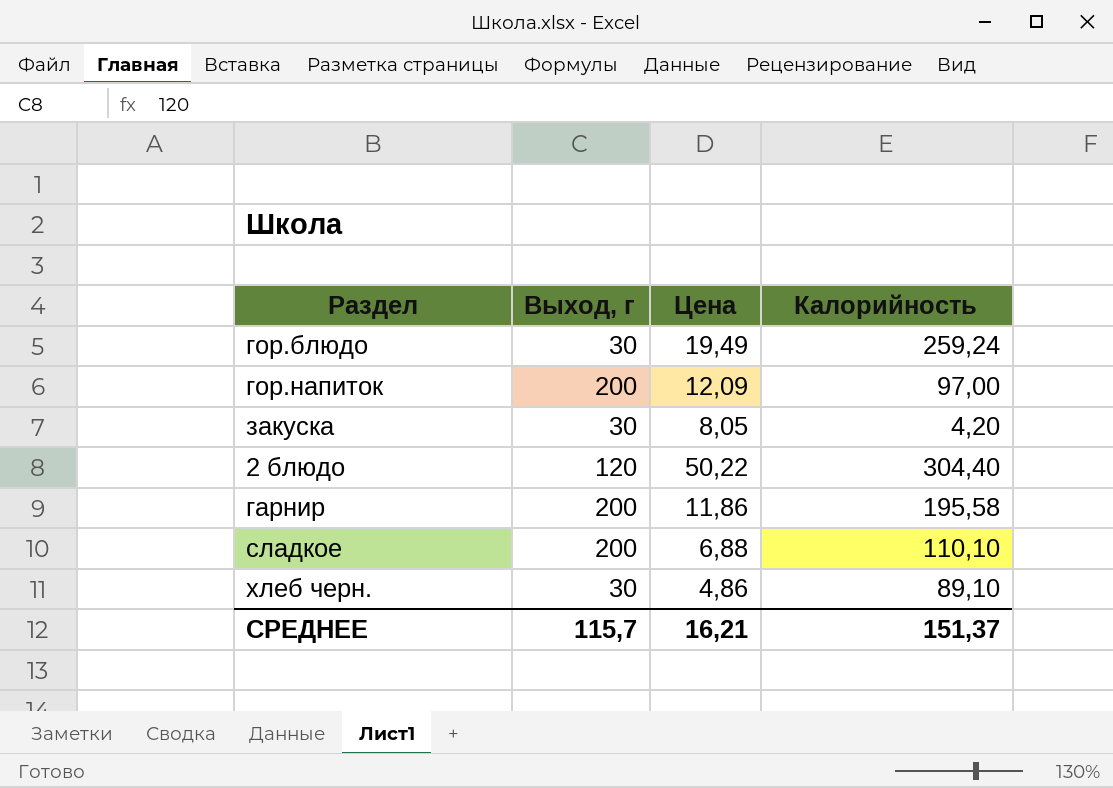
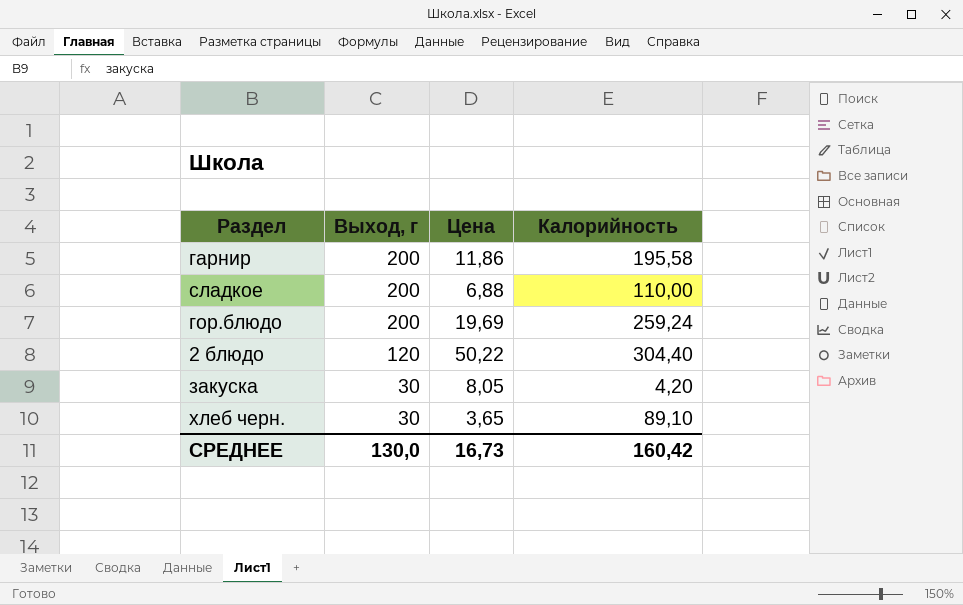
row order: none -> Выход, г descending
row гор.напиток: 200 | 12,09 | 97,00 -> none
сладкое | Калорийность: 110,10 -> 110,00
гор.блюдо | Выход, г: 30 -> 200
гор.блюдо | Цена: 19,49 -> 19,69
хлеб черн. | Цена: 4,86 -> 3,65
СРЕДНЕЕ | Выход, г: 115,7 -> 130,0
СРЕДНЕЕ | Цена: 16,21 -> 16,73
СРЕДНЕЕ | Калорийность: 151,37 -> 160,42

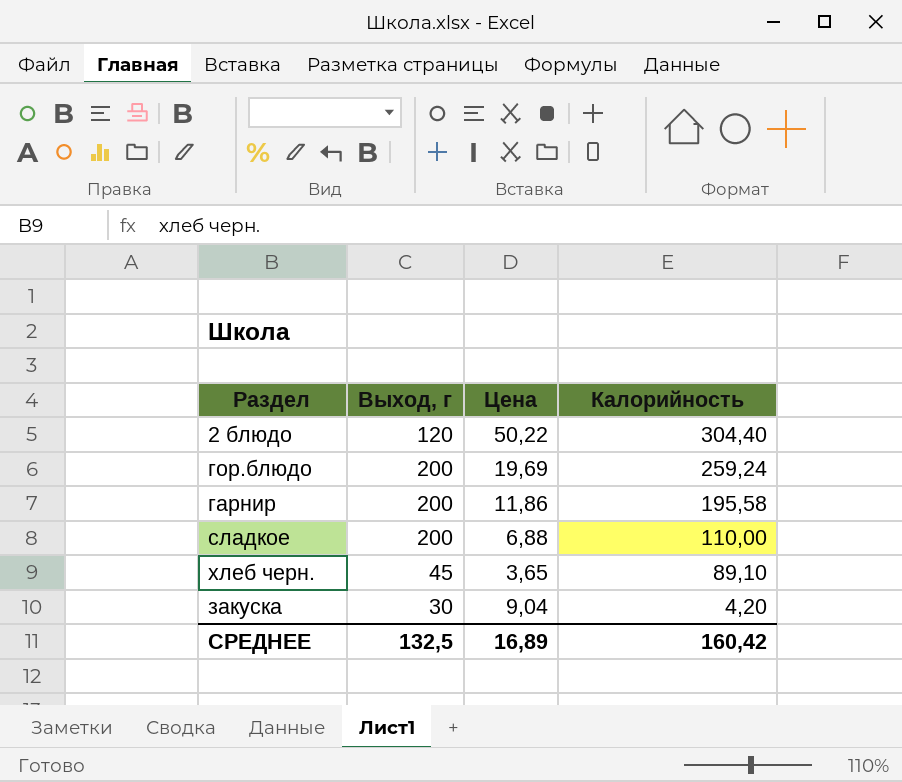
row order: Выход, г descending -> Калорийность descending
хлеб черн. | Выход, г: 30 -> 45
закуска | Цена: 8,05 -> 9,04
СРЕДНЕЕ | Выход, г: 130,0 -> 132,5
СРЕДНЕЕ | Цена: 16,73 -> 16,89

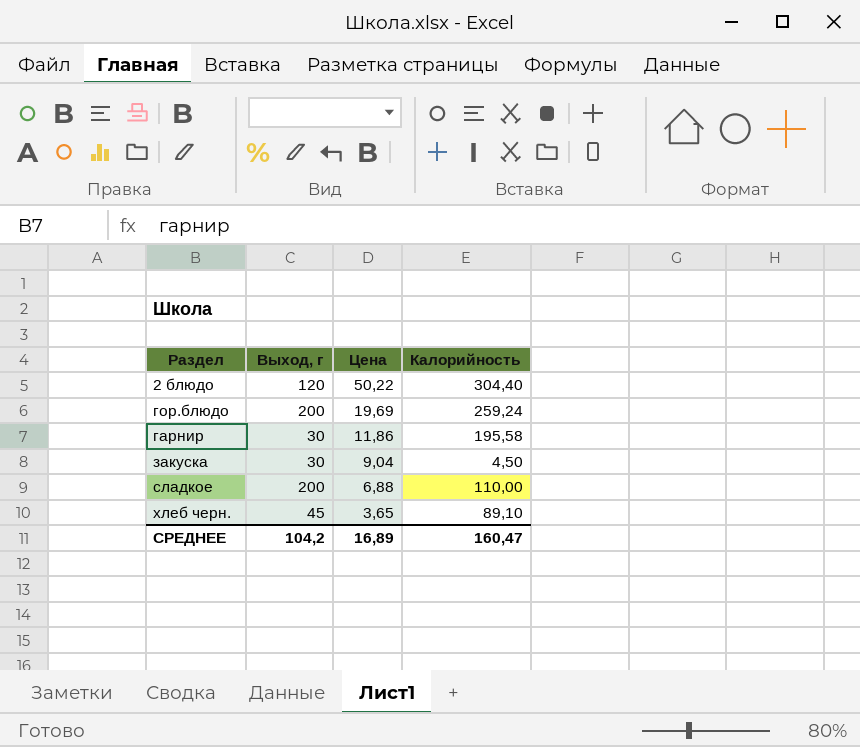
row order: Калорийность descending -> Цена descending
гарнир | Выход, г: 200 -> 30
закуска | Калорийность: 4,20 -> 4,50
СРЕДНЕЕ | Выход, г: 132,5 -> 104,2
СРЕДНЕЕ | Калорийность: 160,42 -> 160,47

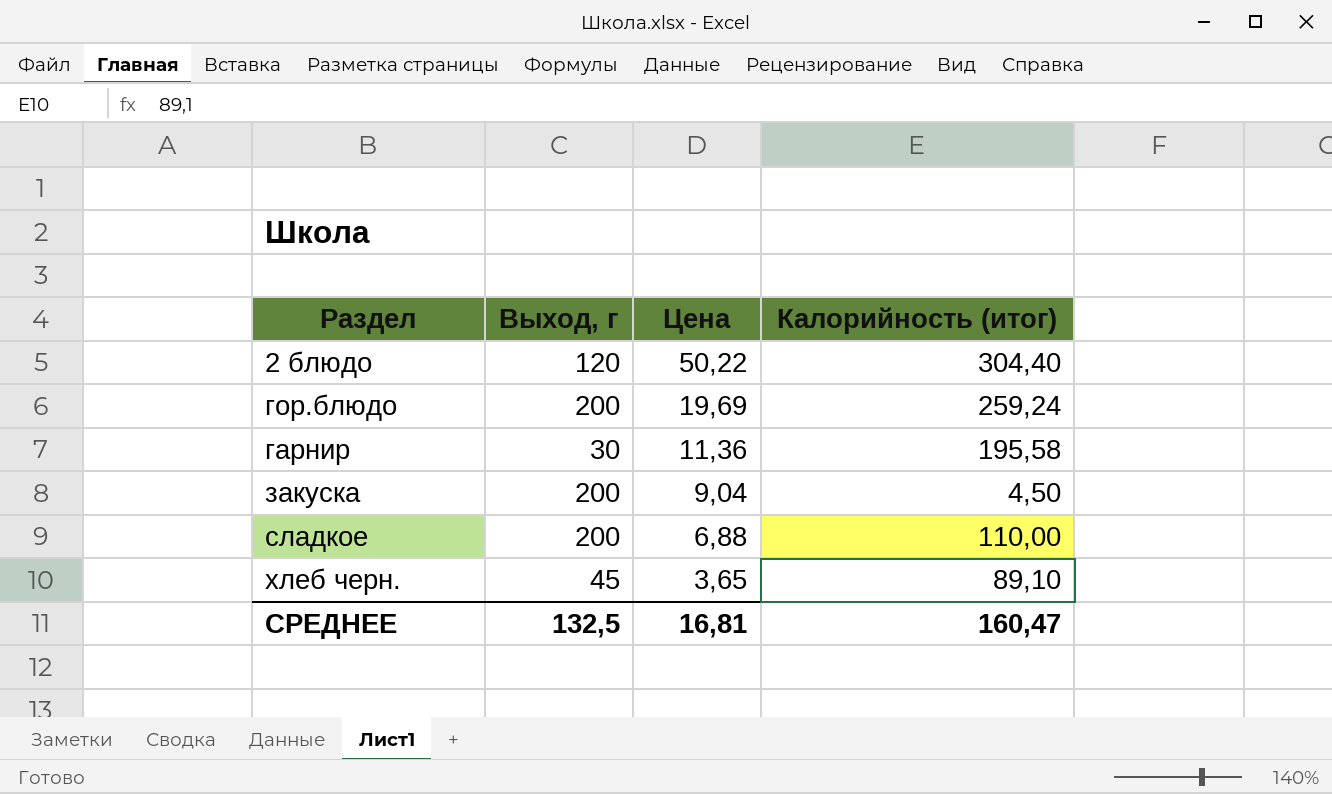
column name: Калорийность -> Калорийность (итог)
гарнир | Цена: 11,86 -> 11,36
закуска | Выход, г: 30 -> 200
СРЕДНЕЕ | Выход, г: 104,2 -> 132,5
СРЕДНЕЕ | Цена: 16,89 -> 16,81

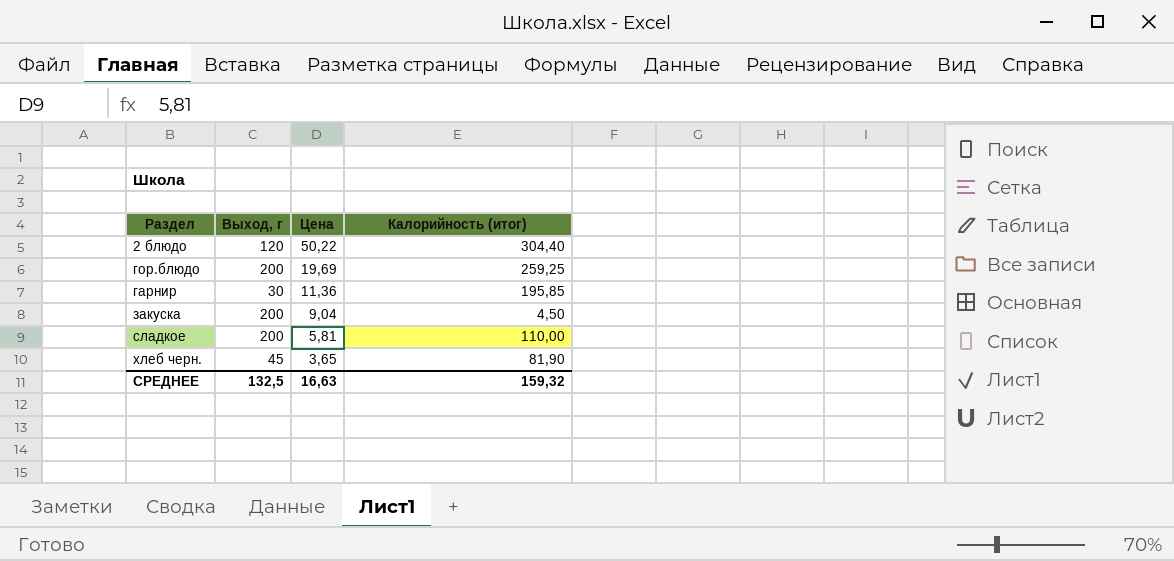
гор.блюдо | Калорийность (итог): 259,24 -> 259,25
гарнир | Калорийность (итог): 195,58 -> 195,85
сладкое | Цена: 6,88 -> 5,81
хлеб черн. | Калорийность (итог): 89,10 -> 81,90
СРЕДНЕЕ | Цена: 16,81 -> 16,63
СРЕДНЕЕ | Калорийность (итог): 160,47 -> 159,32

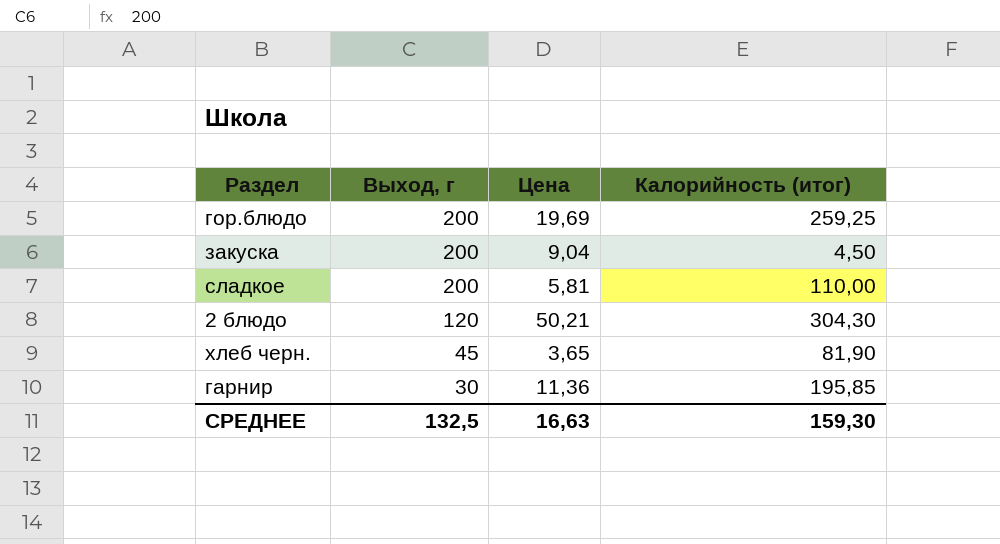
row order: Цена descending -> Выход, г descending
2 блюдо | Цена: 50,22 -> 50,21
2 блюдо | Калорийность (итог): 304,40 -> 304,30
СРЕДНЕЕ | Калорийность (итог): 159,32 -> 159,30

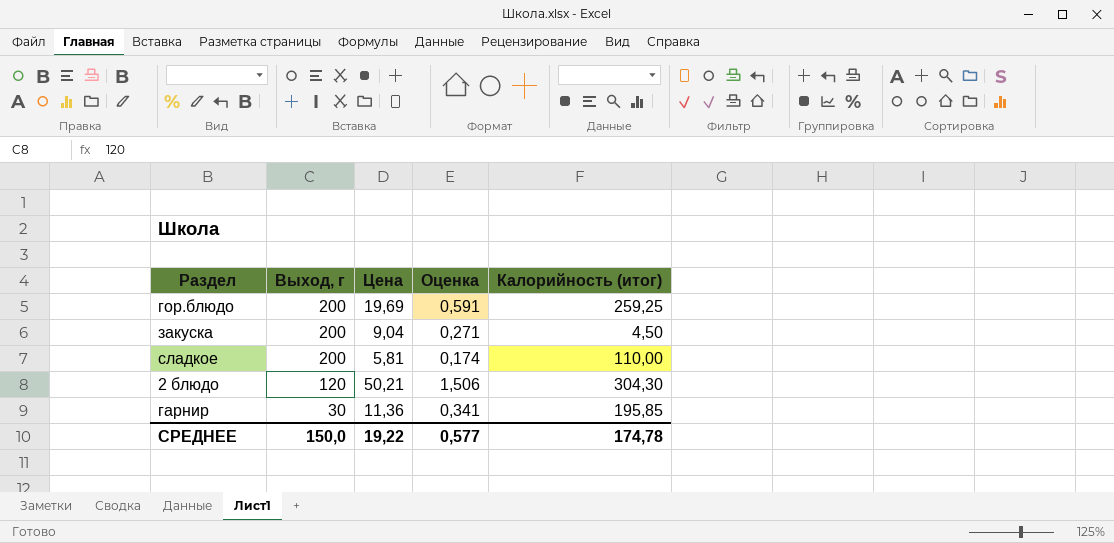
column Оценка | formula: none -> [Цена] * 0,03
row хлеб черн.: 45 | 3,65 | 81,90 -> none
СРЕДНЕЕ | Выход, г: 132,5 -> 150,0
СРЕДНЕЕ | Цена: 16,63 -> 19,22
СРЕДНЕЕ | Калорийность (итог): 159,30 -> 174,78

